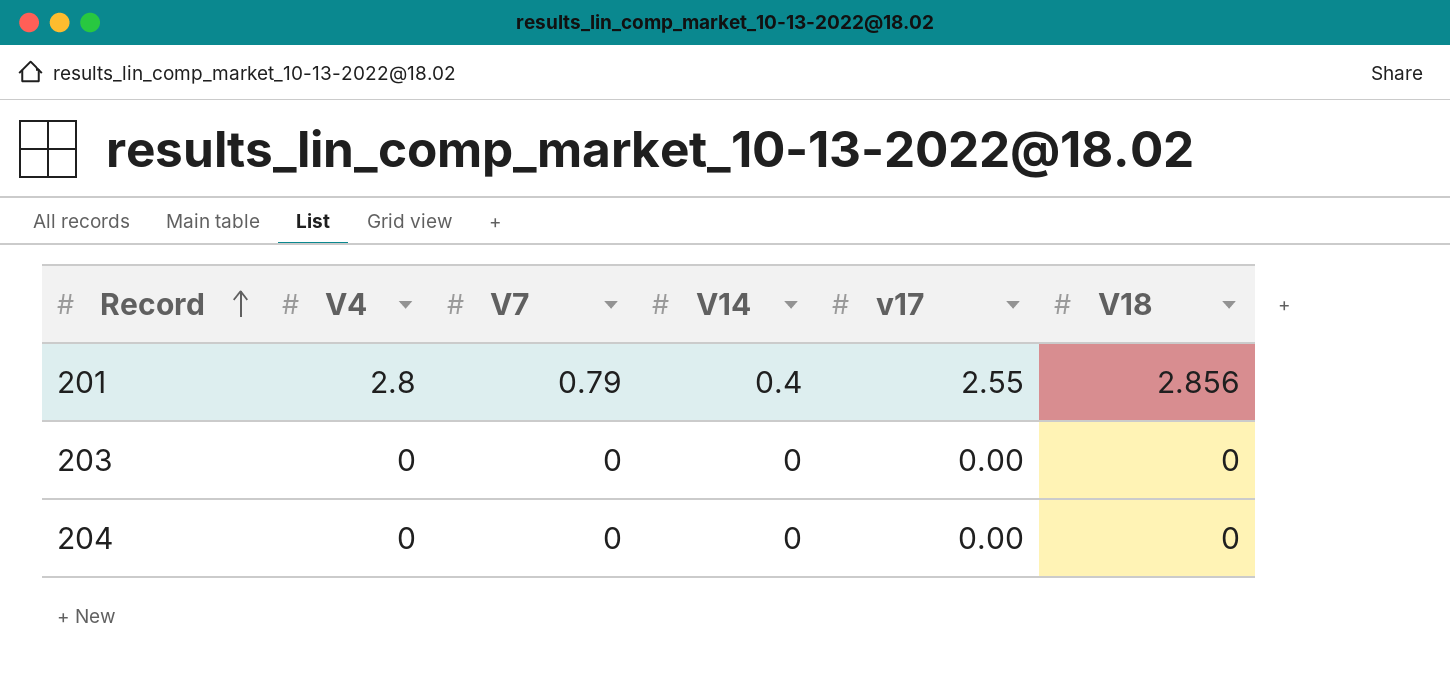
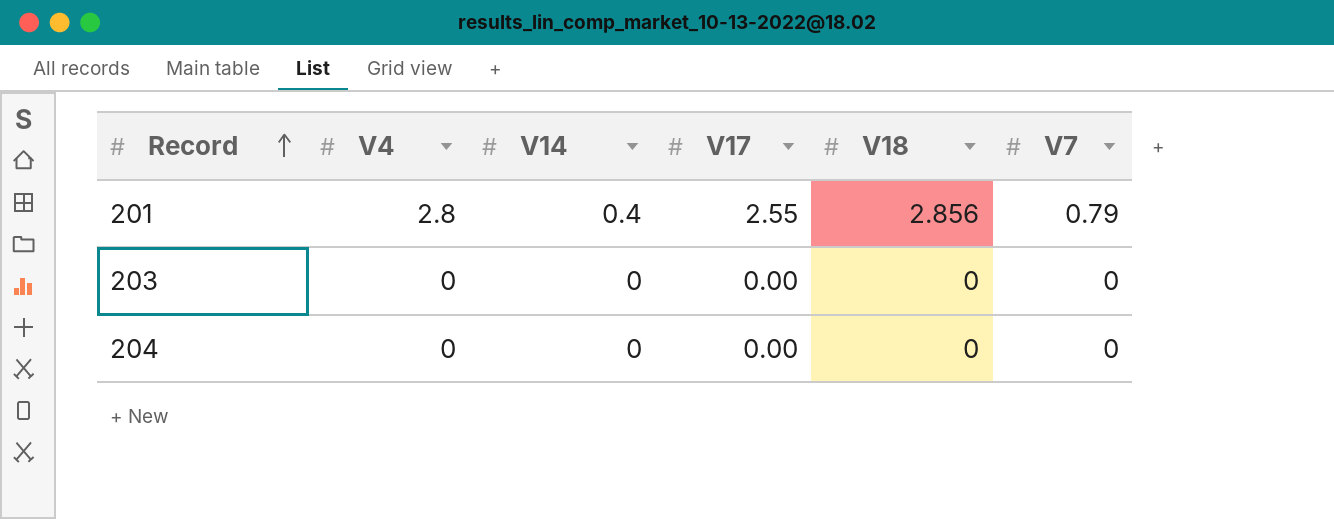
column name: v17 -> V17
column V7 | position: 3 -> 6

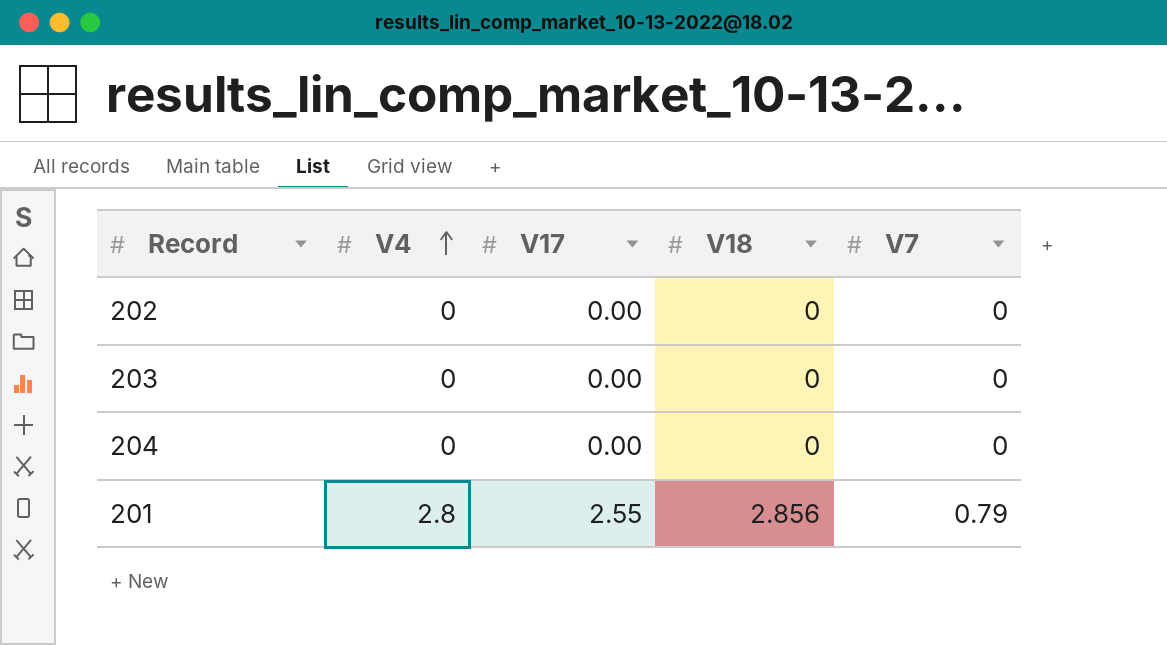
row order: Record ascending -> V4 ascending
column V14 | position: 3 -> none
row 202: none -> 0 | 0.00 | 0 | 0

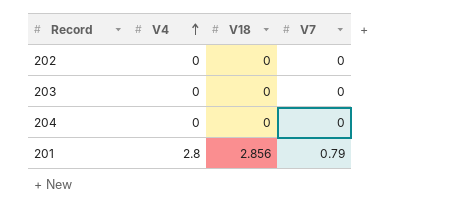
column V17 | position: 3 -> none

